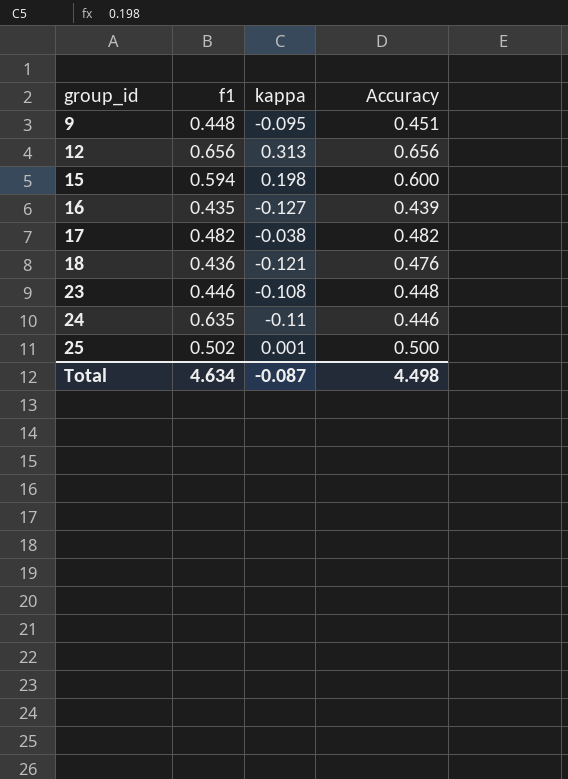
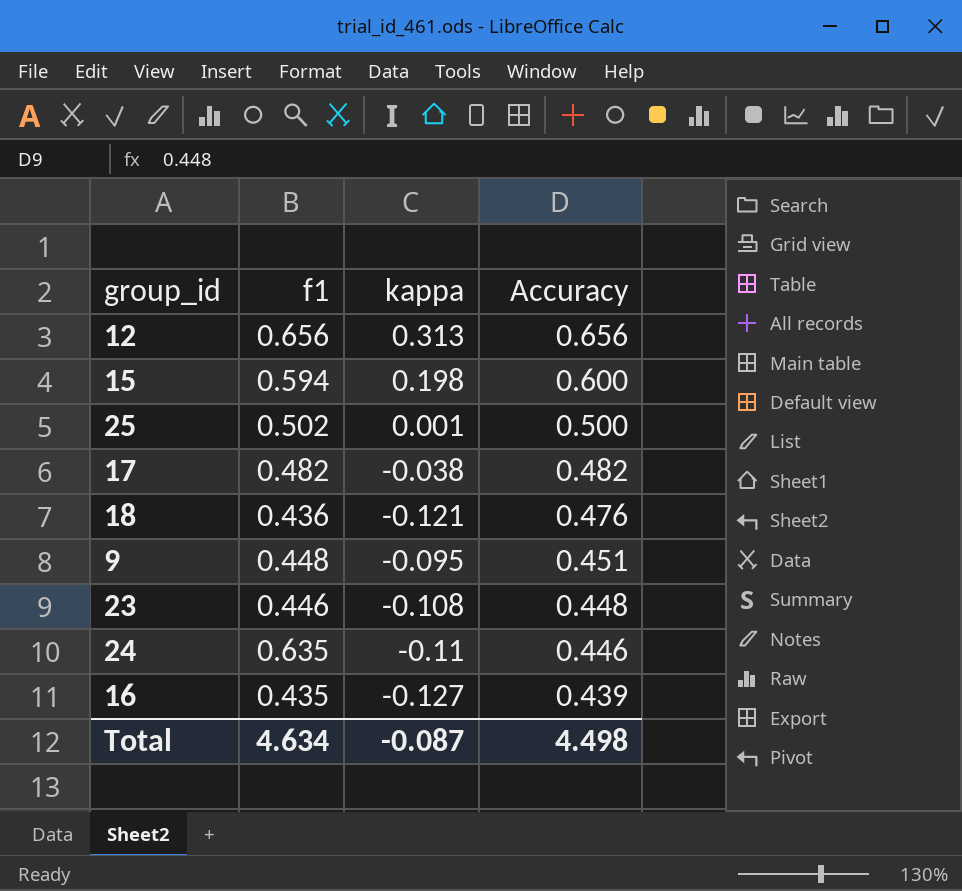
row order: group_id ascending -> Accuracy descending

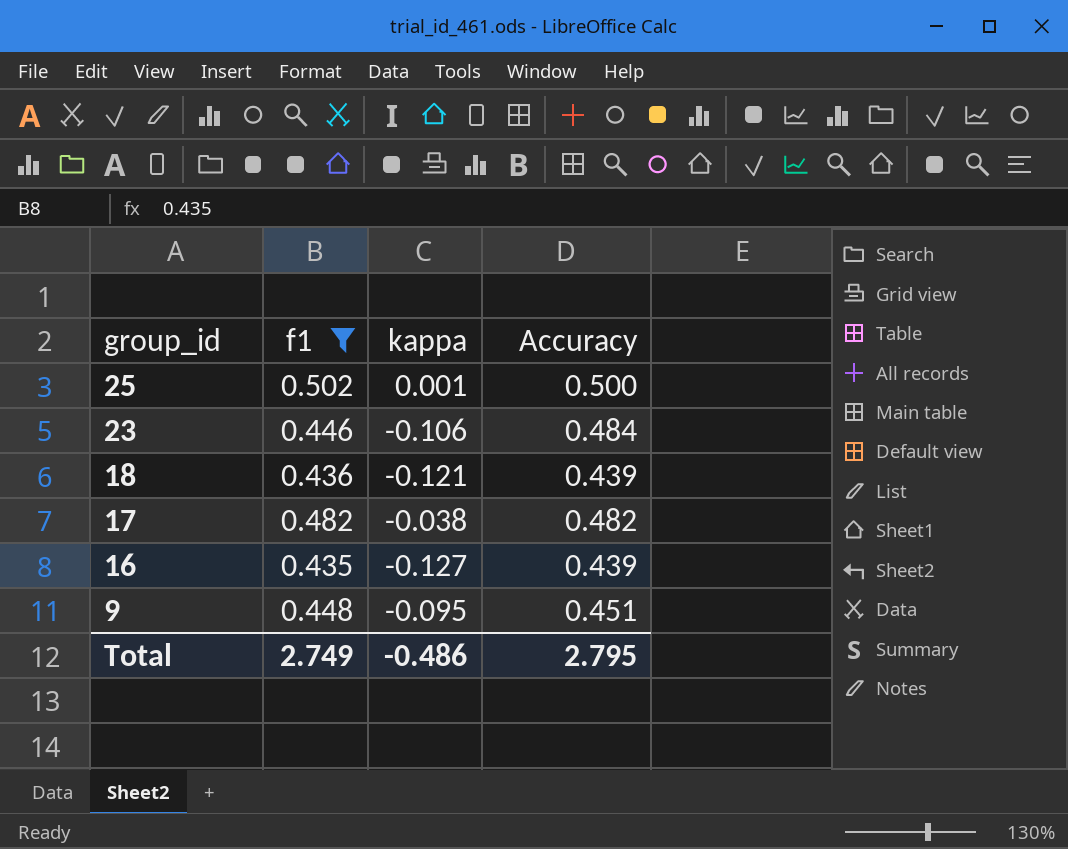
filter: none -> f1 <= 0.502
row order: Accuracy descending -> group_id descending
23 | kappa: -0.108 -> -0.106
23 | Accuracy: 0.448 -> 0.484
18 | Accuracy: 0.476 -> 0.439
Total | f1: 4.634 -> 2.749
Total | kappa: -0.087 -> -0.486
Total | Accuracy: 4.498 -> 2.795

